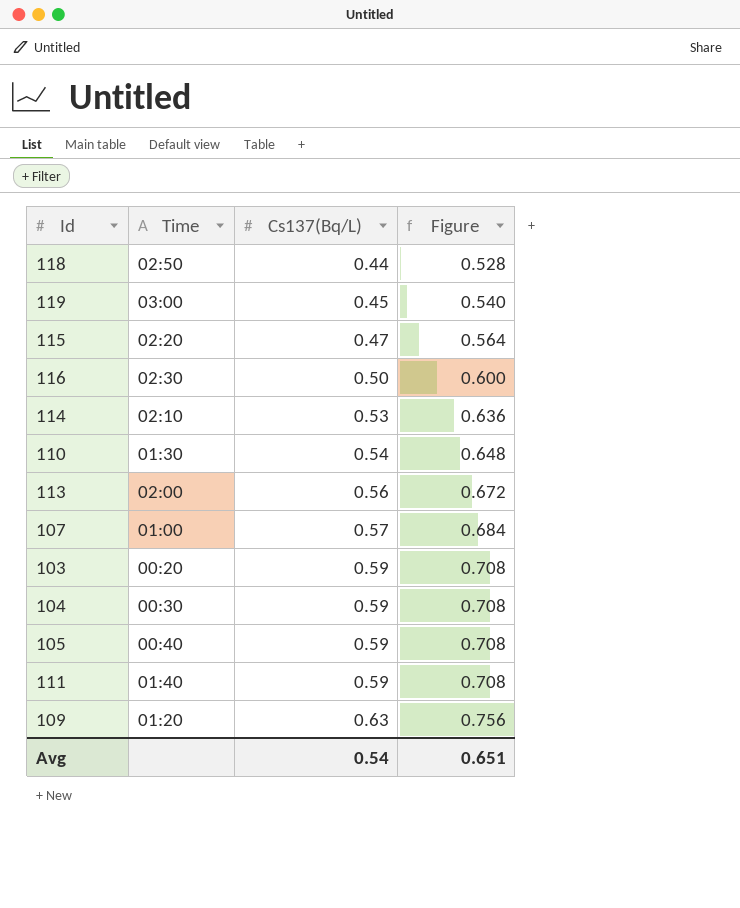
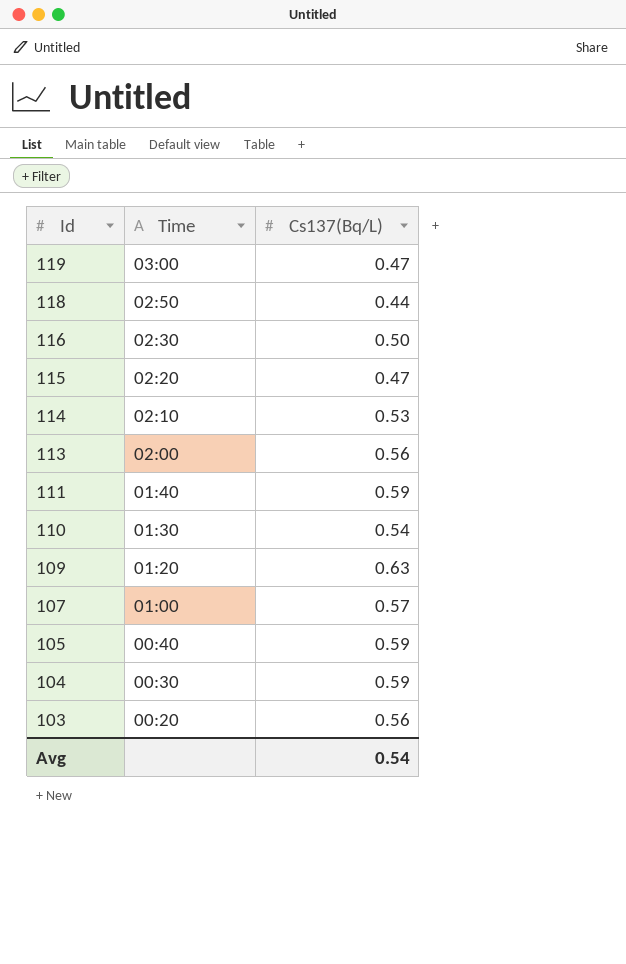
row order: Cs137(Bq/L) ascending -> Id descending
column Figure | formula: [Cs137(Bq/L)] * 1.2 -> none
119 | Cs137(Bq/L): 0.45 -> 0.47
103 | Cs137(Bq/L): 0.59 -> 0.56

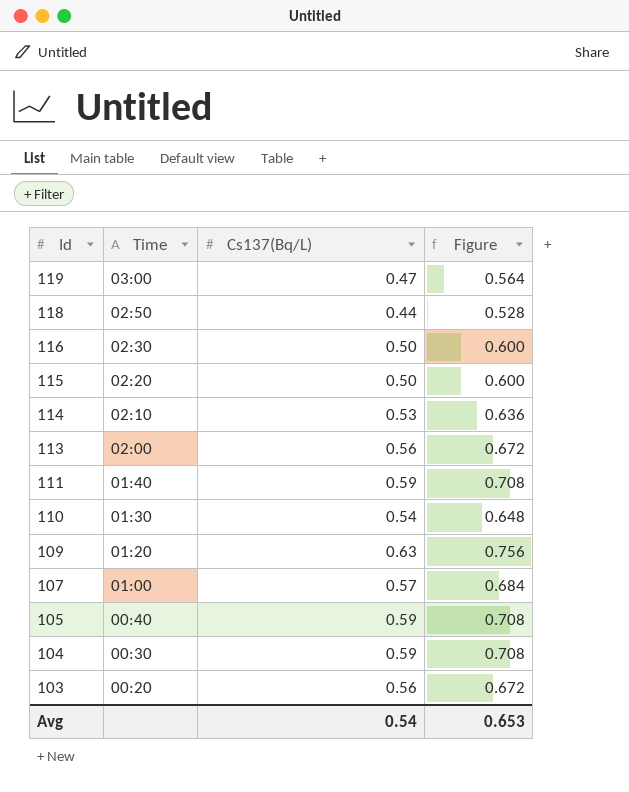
column Figure | formula: none -> [Cs137(Bq/L)] * 1.2
115 | Cs137(Bq/L): 0.47 -> 0.50

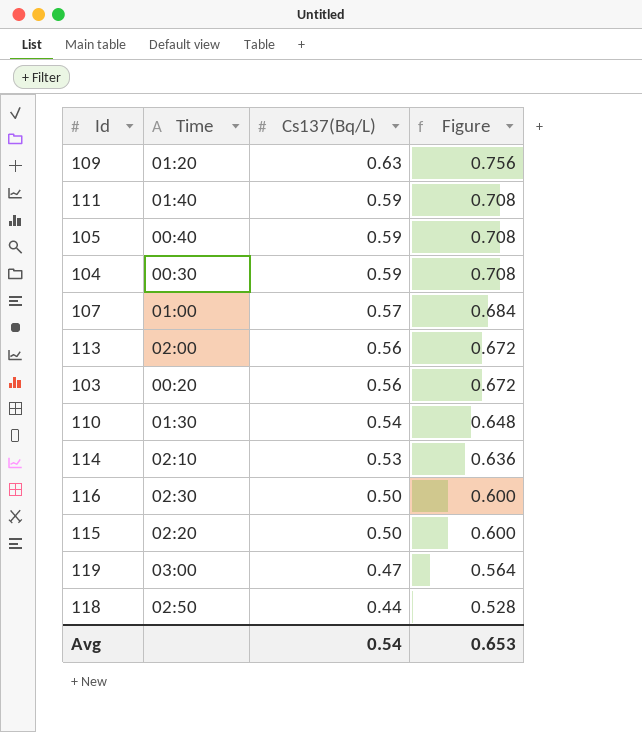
row order: Id descending -> Cs137(Bq/L) descending

